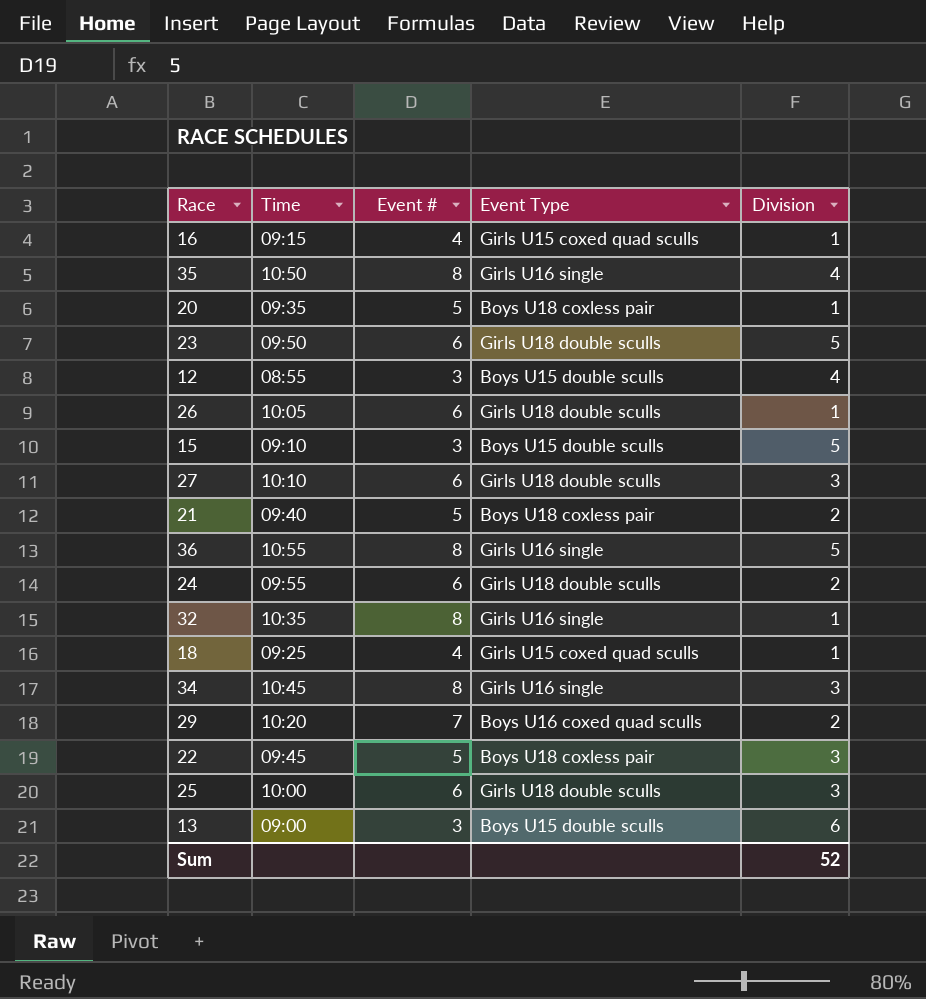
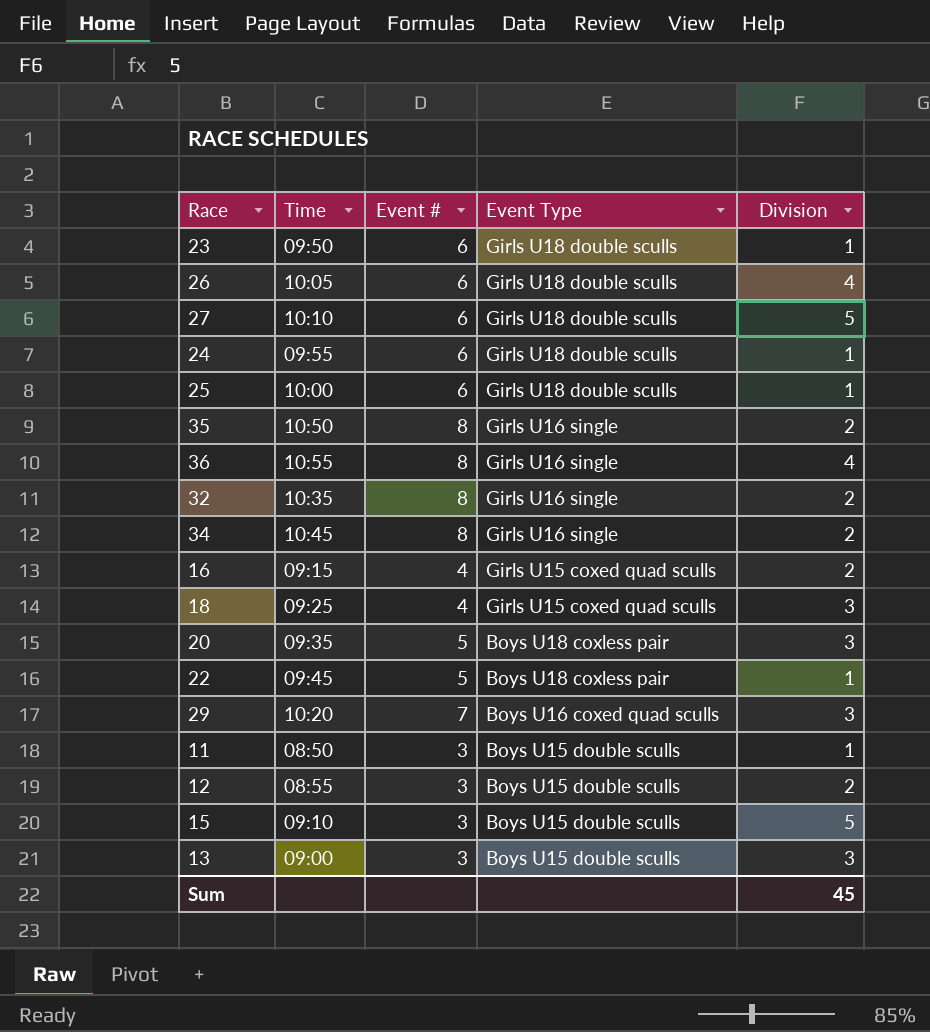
row order: none -> Event Type descending
row 21: 09:40 | 5 | Boys U18 coxless pair | 2 -> none
23 | Division: 5 -> 1
26 | Division: 1 -> 4
27 | Division: 3 -> 5
24 | Division: 2 -> 1
25 | Division: 3 -> 1
35 | Division: 4 -> 2
36 | Division: 5 -> 4
32 | Division: 1 -> 2
34 | Division: 3 -> 2
16 | Division: 1 -> 2
18 | Division: 1 -> 3
20 | Division: 1 -> 3
22 | Division: 3 -> 1
29 | Division: 2 -> 3
row 11: none -> 08:50 | 3 | Boys U15 double sculls | 1
12 | Division: 4 -> 2
13 | Division: 6 -> 3
Sum | Division: 52 -> 45

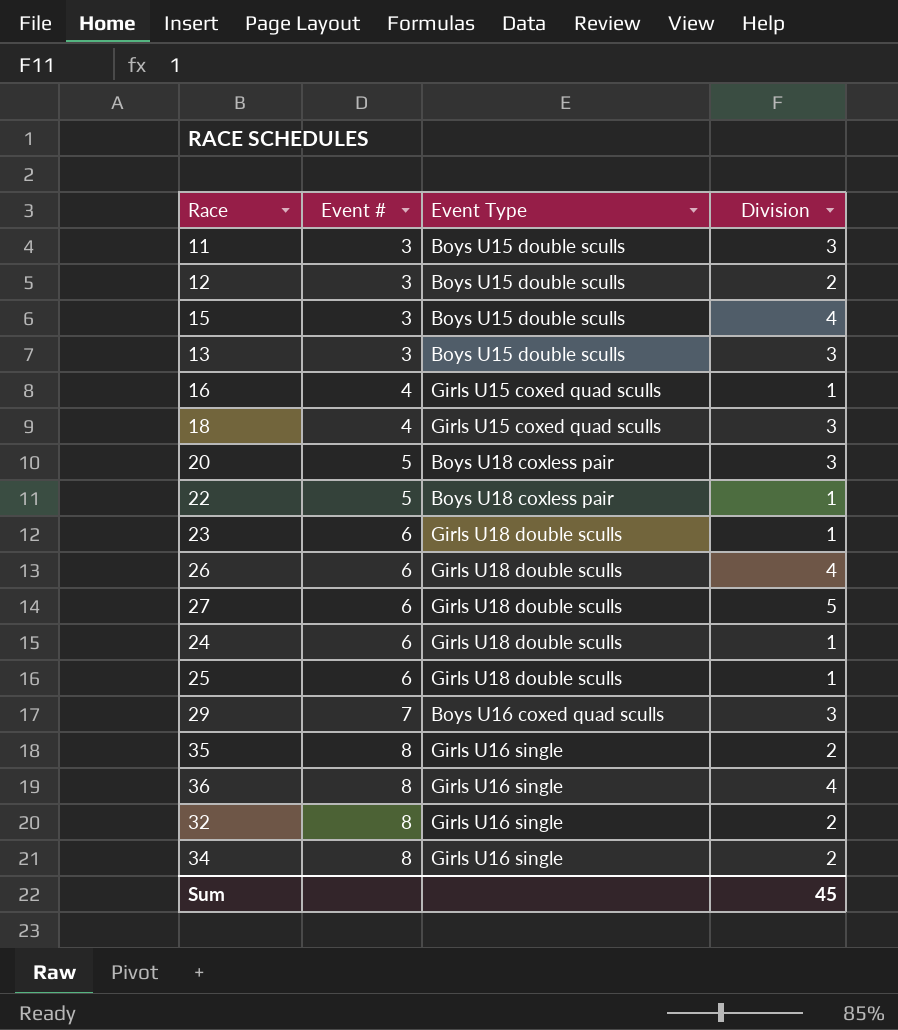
row order: Event Type descending -> Event # ascending
column Time | position: 2 -> none
11 | Division: 1 -> 3
15 | Division: 5 -> 4
16 | Division: 2 -> 1

